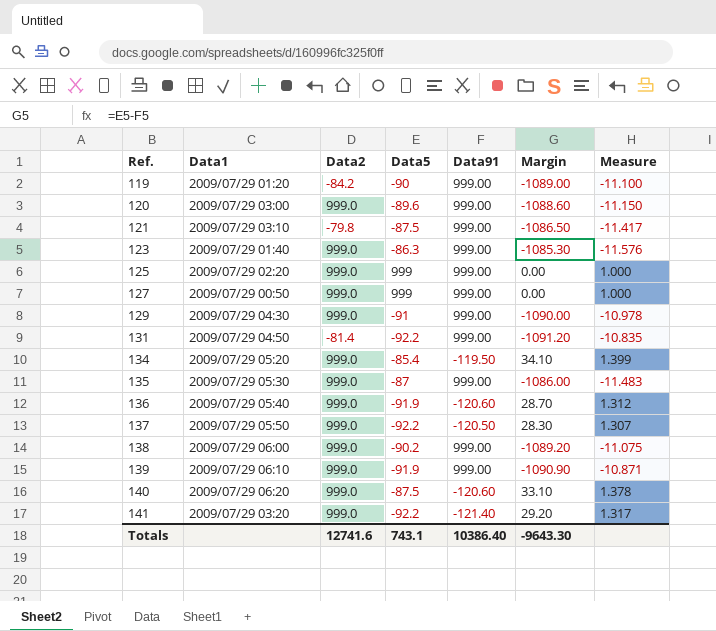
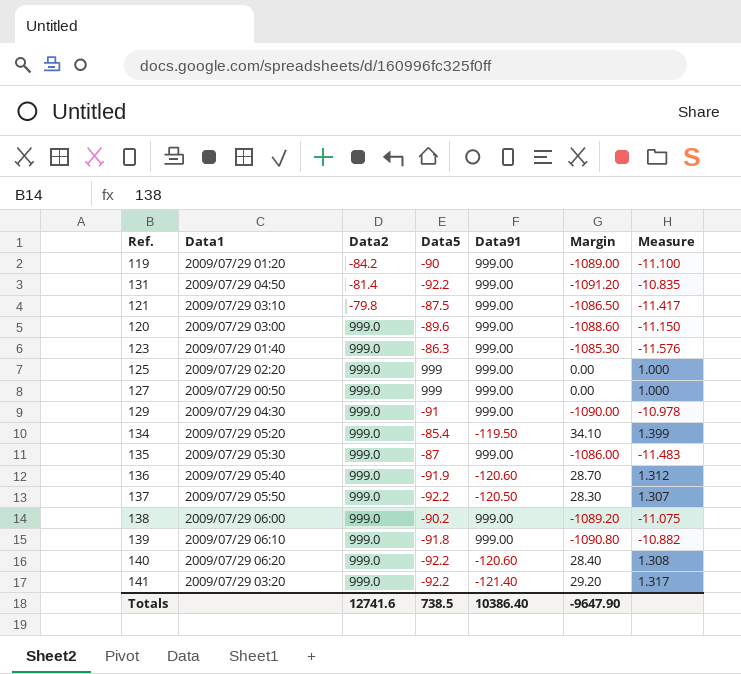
row order: Ref. ascending -> Data2 ascending
139 | Data5: -91.9 -> -91.8
139 | Margin: -1090.90 -> -1090.80
139 | Measure: -10.871 -> -10.882
140 | Data5: -87.5 -> -92.2
140 | Margin: 33.10 -> 28.40
140 | Measure: 1.378 -> 1.308
Totals | Data5: 743.1 -> 738.5
Totals | Margin: -9643.30 -> -9647.90

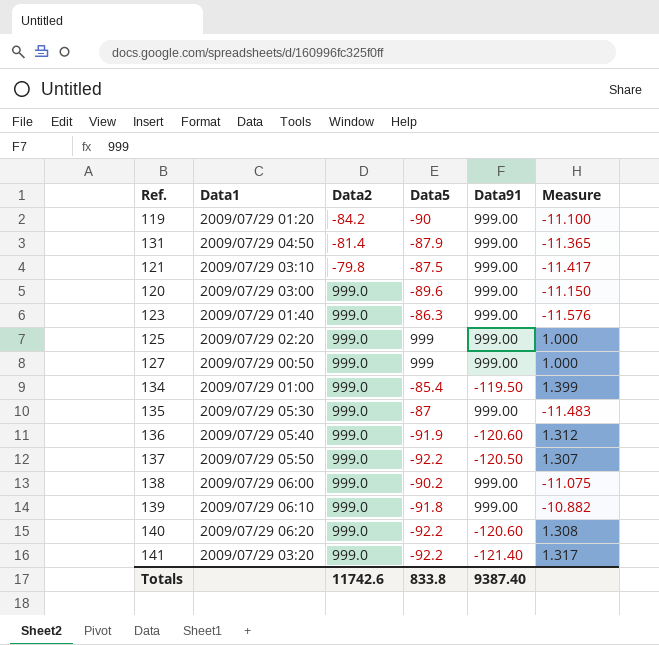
column Margin | formula: [Data5] - [Data91] -> none
row 129: 2009/07/29 04:30 | 999.0 | -91 | 999.00 | -1090.00 | -10.978 -> none
131 | Data5: -92.2 -> -87.9
131 | Measure: -10.835 -> -11.365
134 | Data1: 2009/07/29 05:20 -> 2009/07/29 01:00
Totals | Data2: 12741.6 -> 11742.6
Totals | Data5: 738.5 -> 833.8
Totals | Data91: 10386.40 -> 9387.40

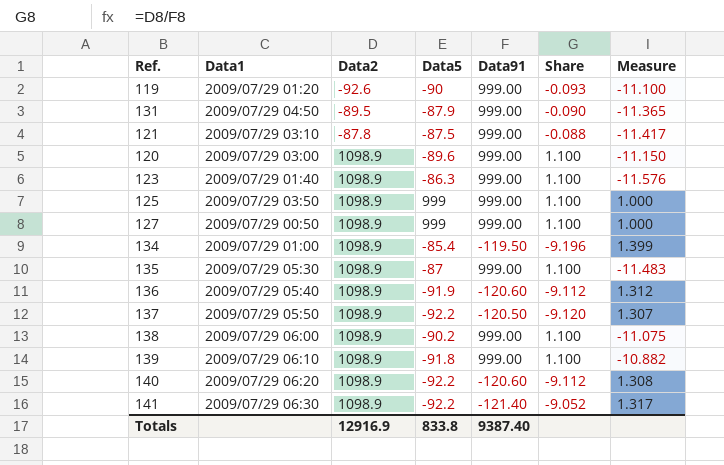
column Share | formula: none -> [Data2] / [Data91]
119 | Data2: -84.2 -> -92.6
131 | Data2: -81.4 -> -89.5
121 | Data2: -79.8 -> -87.8
120 | Data2: 999.0 -> 1098.9
123 | Data2: 999.0 -> 1098.9
125 | Data1: 2009/07/29 02:20 -> 2009/07/29 03:50
125 | Data2: 999.0 -> 1098.9
127 | Data2: 999.0 -> 1098.9
134 | Data2: 999.0 -> 1098.9
135 | Data2: 999.0 -> 1098.9
136 | Data2: 999.0 -> 1098.9
137 | Data2: 999.0 -> 1098.9
138 | Data2: 999.0 -> 1098.9
139 | Data2: 999.0 -> 1098.9
140 | Data2: 999.0 -> 1098.9
141 | Data1: 2009/07/29 03:20 -> 2009/07/29 06:30
141 | Data2: 999.0 -> 1098.9
Totals | Data2: 11742.6 -> 12916.9

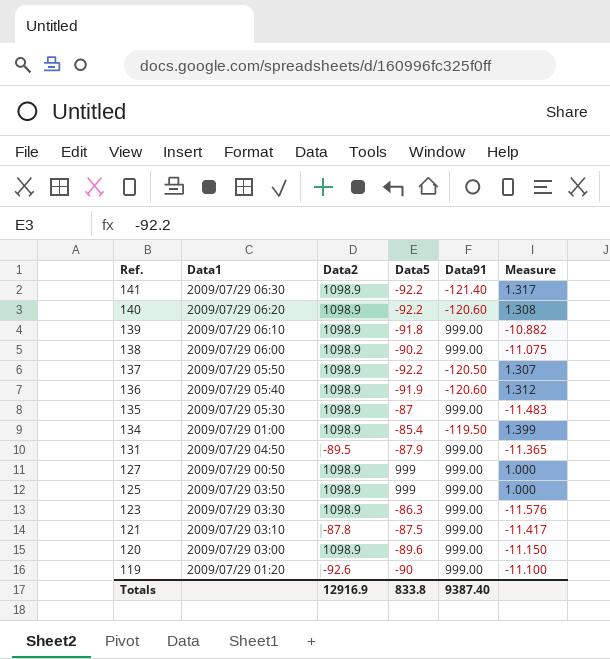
row order: Data2 ascending -> Ref. descending
column Share | formula: [Data2] / [Data91] -> none
123 | Data1: 2009/07/29 01:40 -> 2009/07/29 03:30

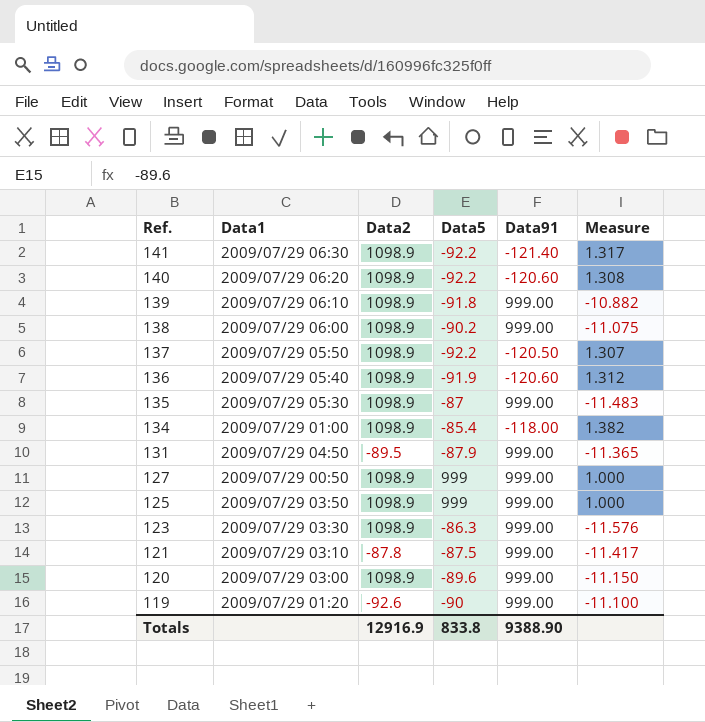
134 | Data91: -119.50 -> -118.00
134 | Measure: 1.399 -> 1.382
Totals | Data91: 9387.40 -> 9388.90

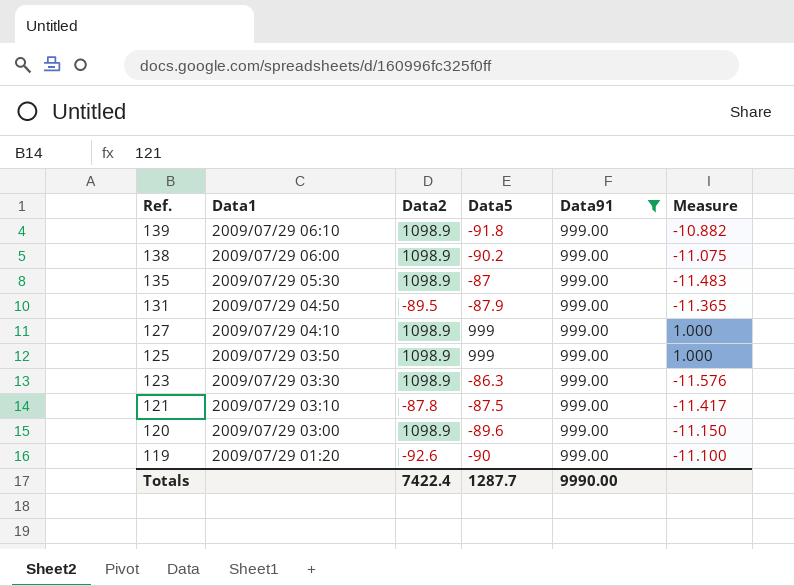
filter: none -> Data91 = 999.00
127 | Data1: 2009/07/29 00:50 -> 2009/07/29 04:10
Totals | Data2: 12916.9 -> 7422.4
Totals | Data5: 833.8 -> 1287.7
Totals | Data91: 9388.90 -> 9990.00

